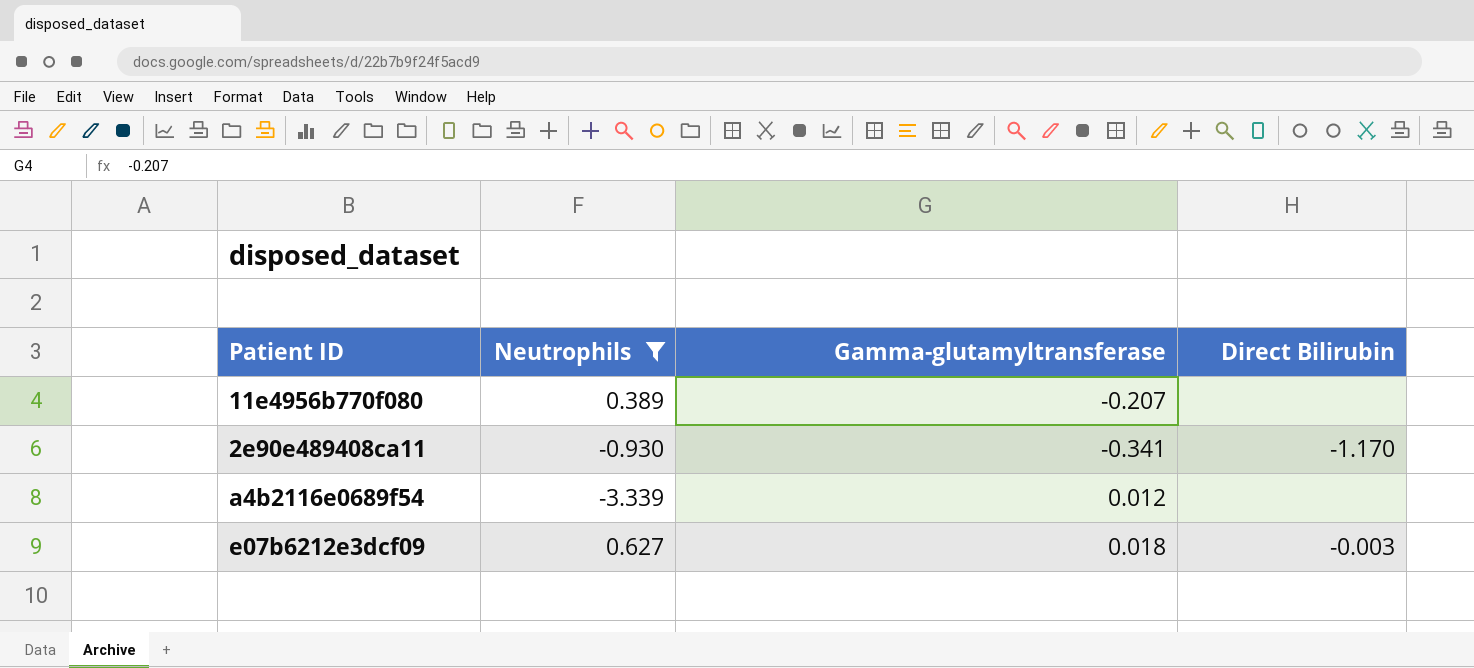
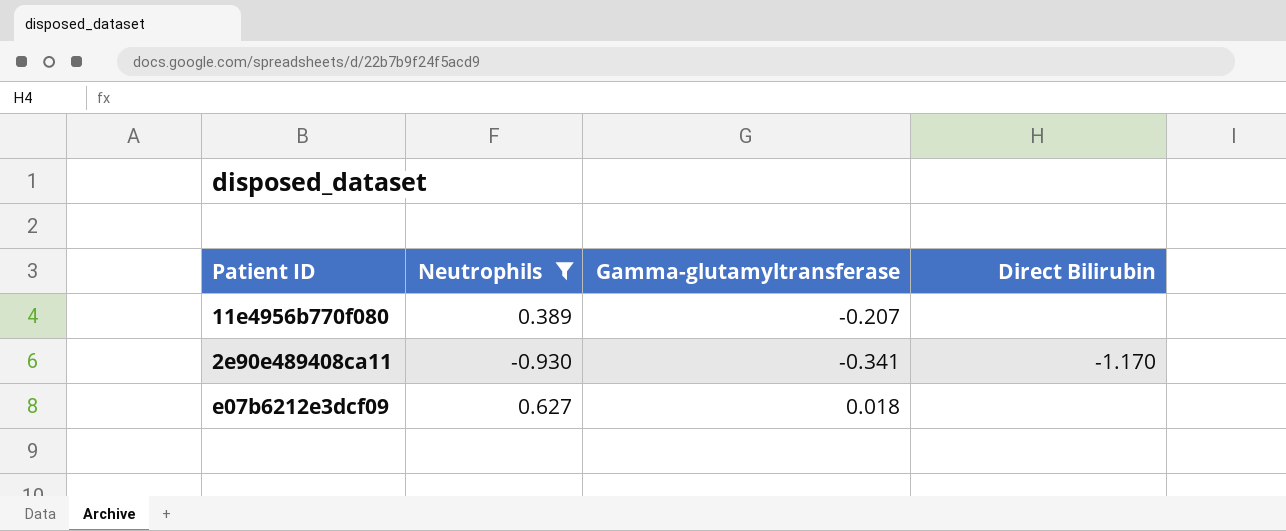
row a4b2116e0689f54: -3.339 | 0.012 | none -> none
e07b6212e3dcf09 | Direct Bilirubin: -0.003 -> none

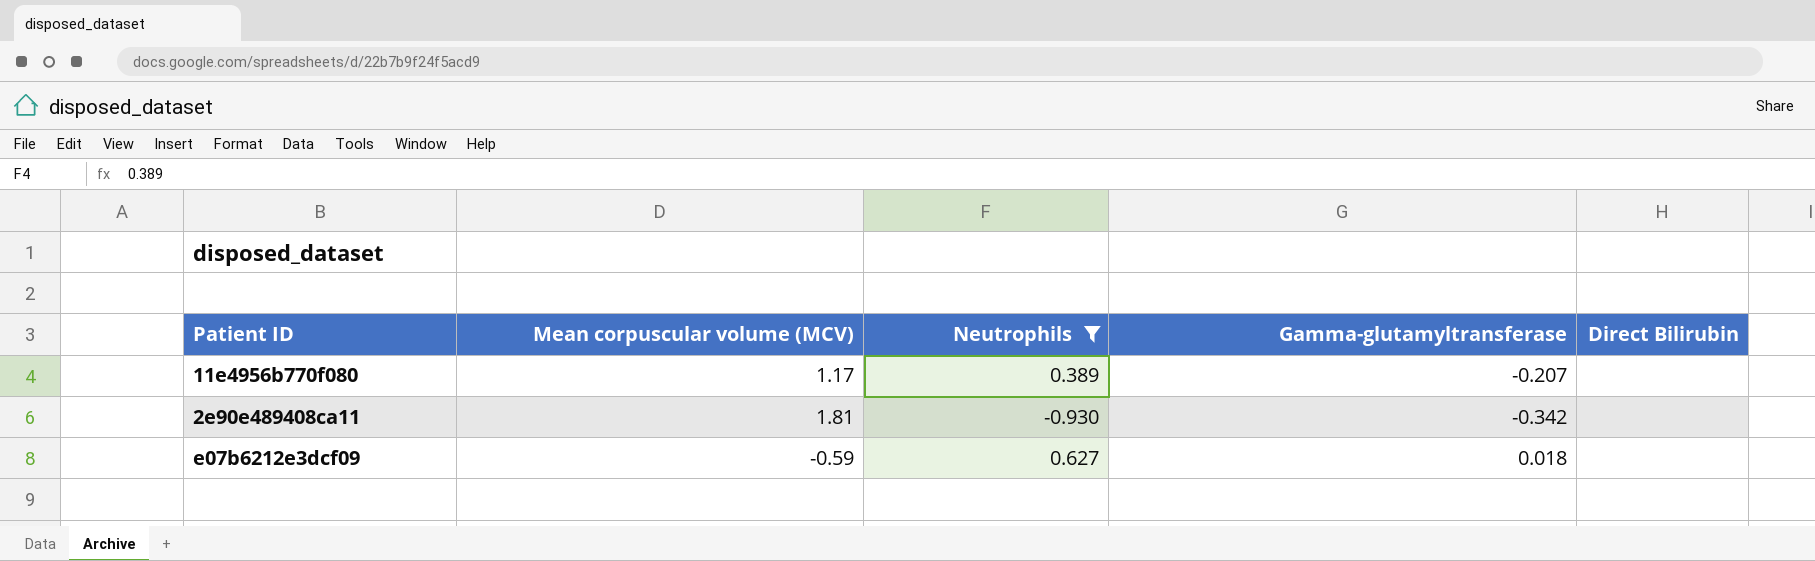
column Mean corpuscular volume (MCV) | position: none -> 2
2e90e489408ca11 | Gamma-glutamyltransferase: -0.341 -> -0.342
2e90e489408ca11 | Direct Bilirubin: -1.170 -> none

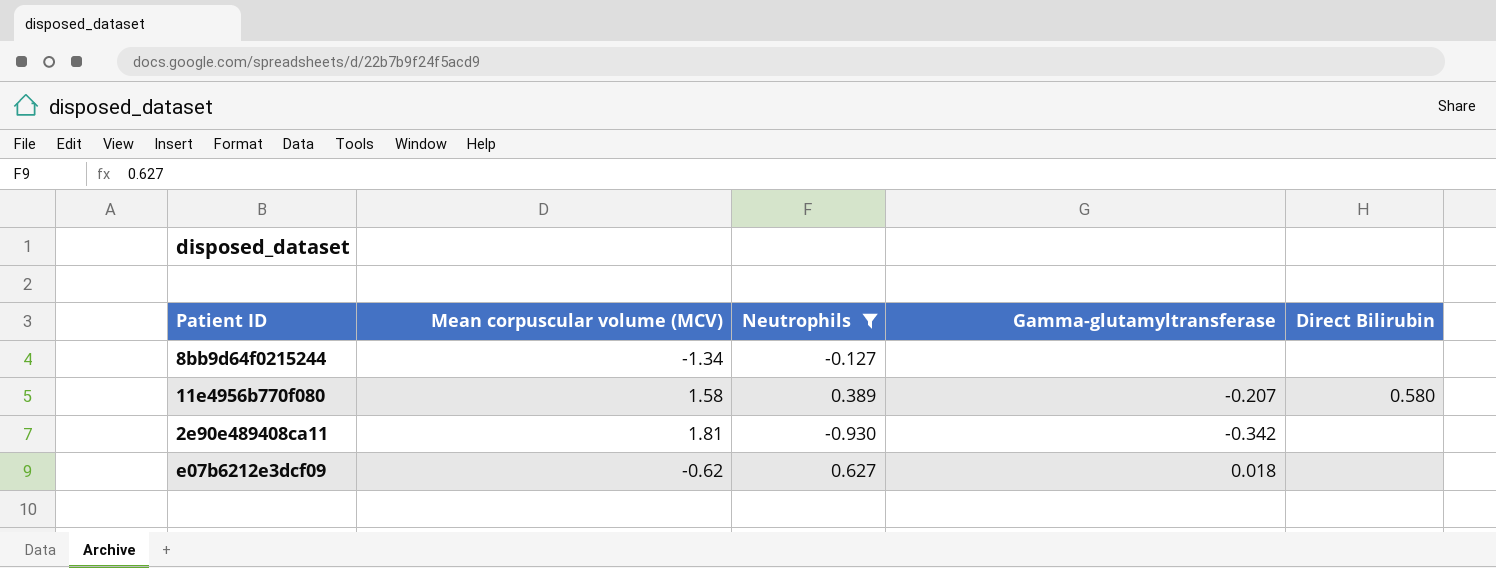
row 8bb9d64f0215244: none -> -1.34 | -0.127 | none | none
11e4956b770f080 | Mean corpuscular volume (MCV): 1.17 -> 1.58
11e4956b770f080 | Direct Bilirubin: none -> 0.580
e07b6212e3dcf09 | Mean corpuscular volume (MCV): -0.59 -> -0.62

